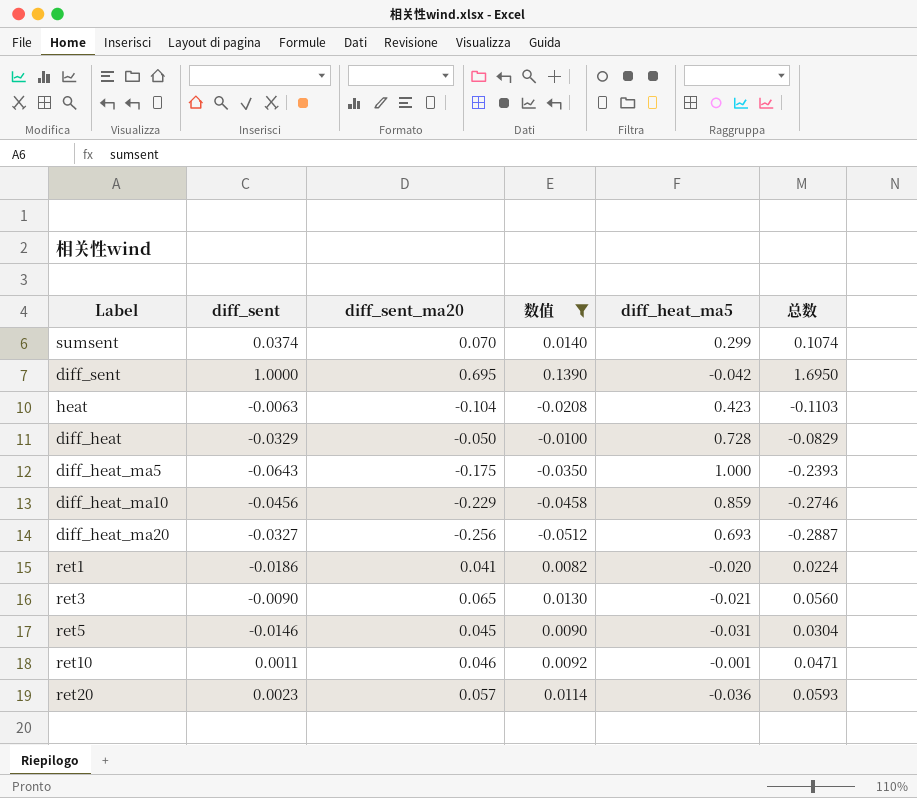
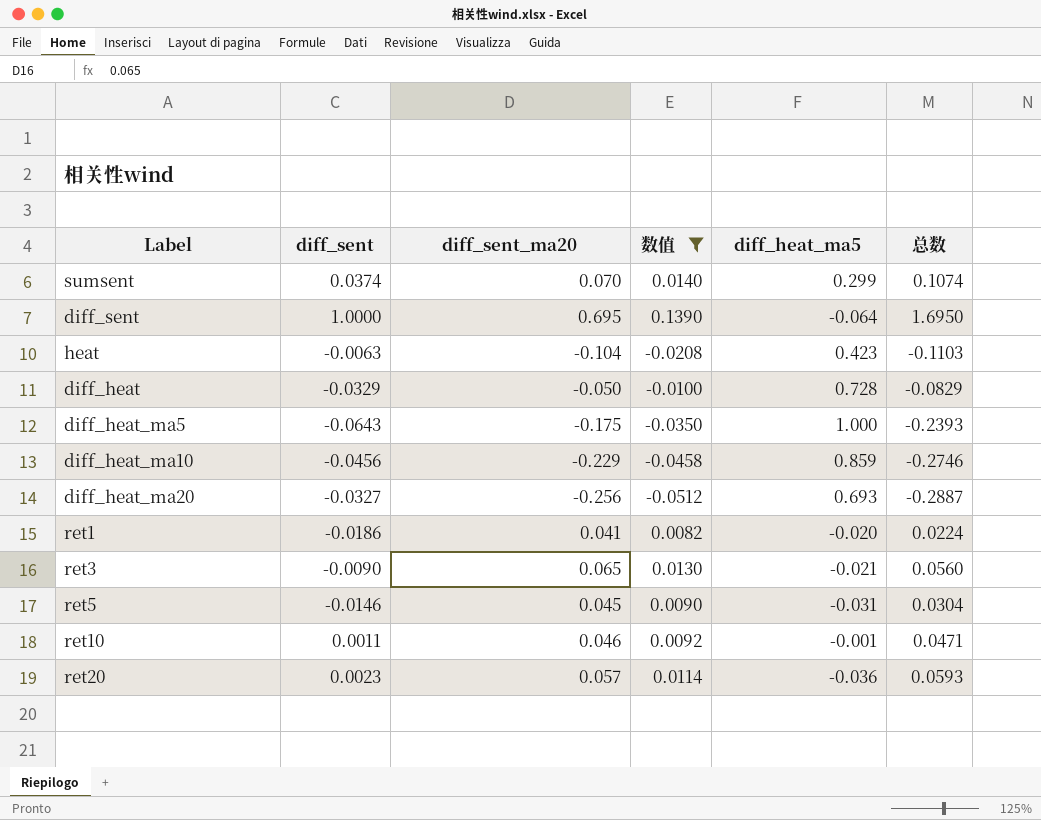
diff_sent | diff_heat_ma5: -0.042 -> -0.064

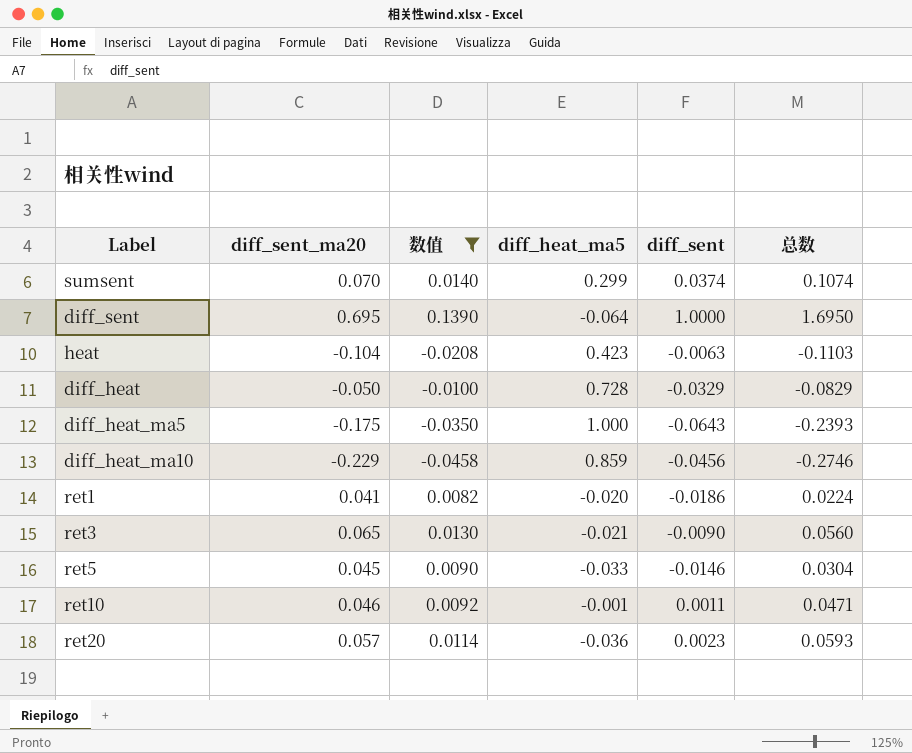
column diff_sent | position: 2 -> 5
row diff_heat_ma20: -0.0327 | -0.256 | -0.0512 | 0.693 | -0.2887 -> none
ret5 | diff_heat_ma5: -0.031 -> -0.033

